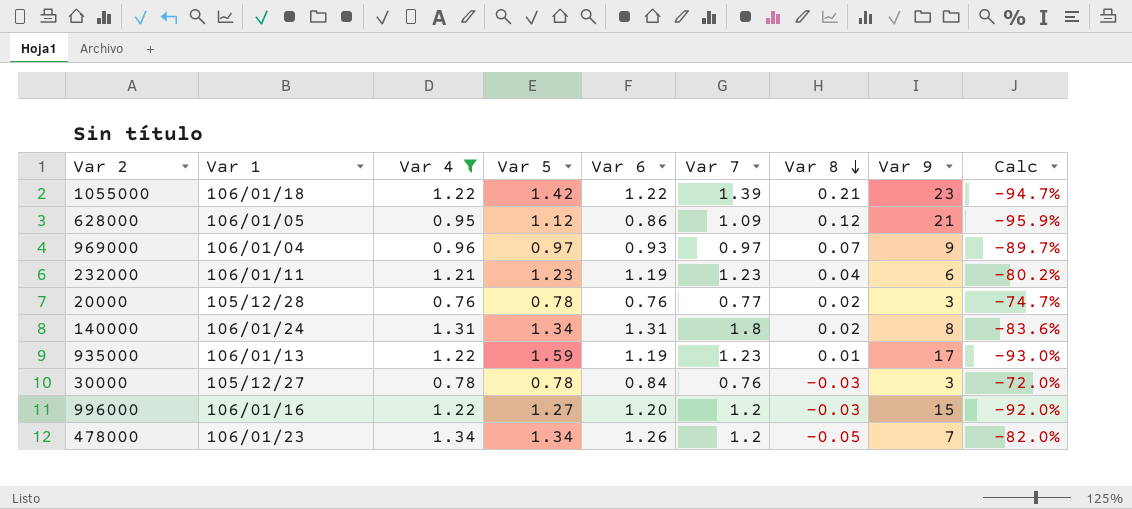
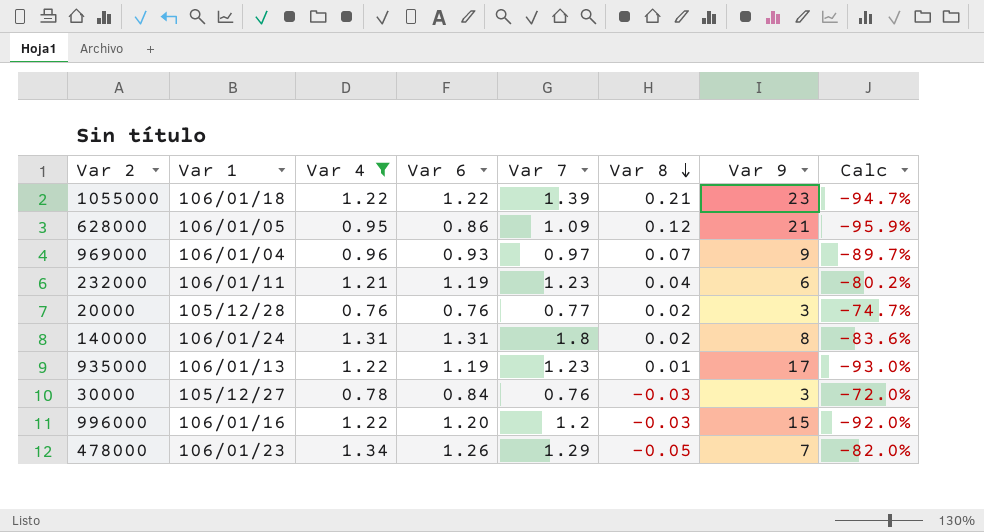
column Var 5 | position: 4 -> none
478000 | Var 7: 1.2 -> 1.29

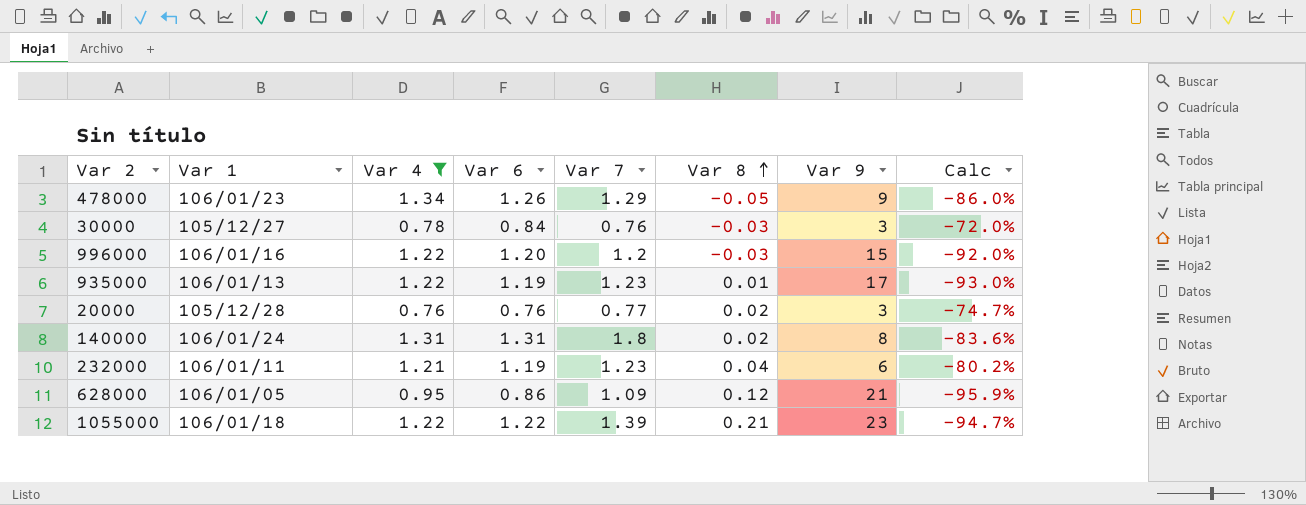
row order: Var 8 descending -> Var 8 ascending
row 969000: 106/01/04 | 0.96 | 0.93 | 0.97 | 0.07 | 9 | -89.7% -> none
478000 | Var 9: 7 -> 9
478000 | Calc: -82.0% -> -86.0%

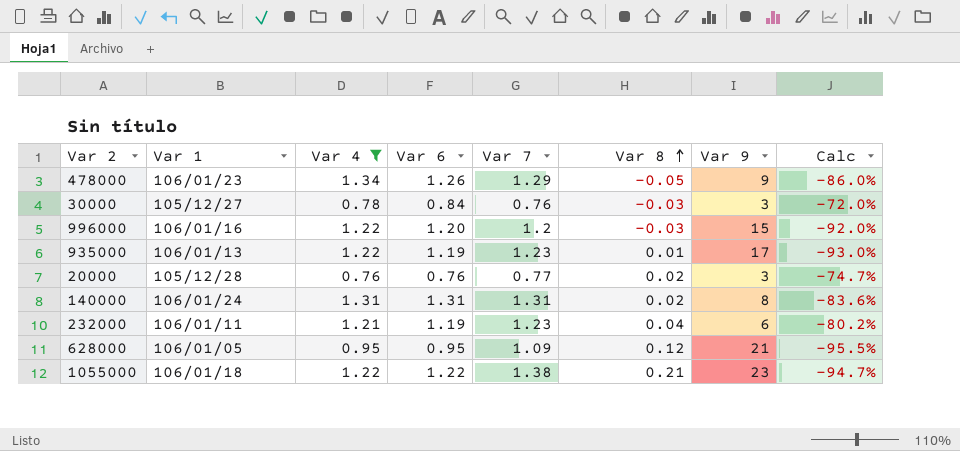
140000 | Var 7: 1.8 -> 1.31
628000 | Var 6: 0.86 -> 0.95
628000 | Calc: -95.9% -> -95.5%
1055000 | Var 7: 1.39 -> 1.38

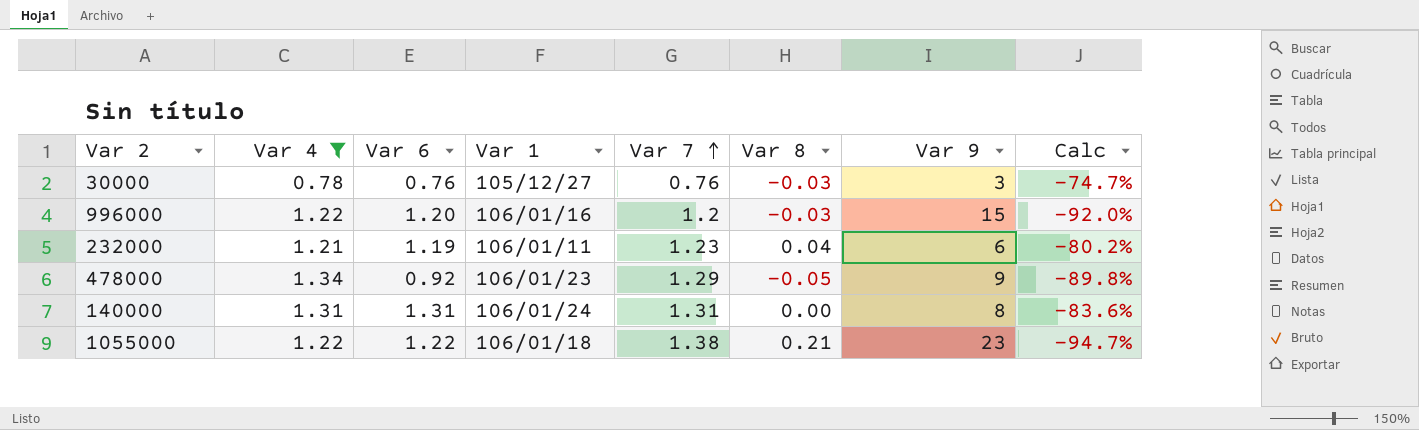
row order: Var 8 ascending -> Var 7 ascending
column Var 1 | position: 2 -> 4
row 935000: 106/01/13 | 1.22 | 1.19 | 1.23 | 0.01 | 17 | -93.0% -> none
row 20000: 105/12/28 | 0.76 | 0.76 | 0.77 | 0.02 | 3 | -74.7% -> none
row 628000: 106/01/05 | 0.95 | 0.95 | 1.09 | 0.12 | 21 | -95.5% -> none
30000 | Var 6: 0.84 -> 0.76
30000 | Calc: -72.0% -> -74.7%
478000 | Var 6: 1.26 -> 0.92
478000 | Calc: -86.0% -> -89.8%
140000 | Var 8: 0.02 -> 0.00

